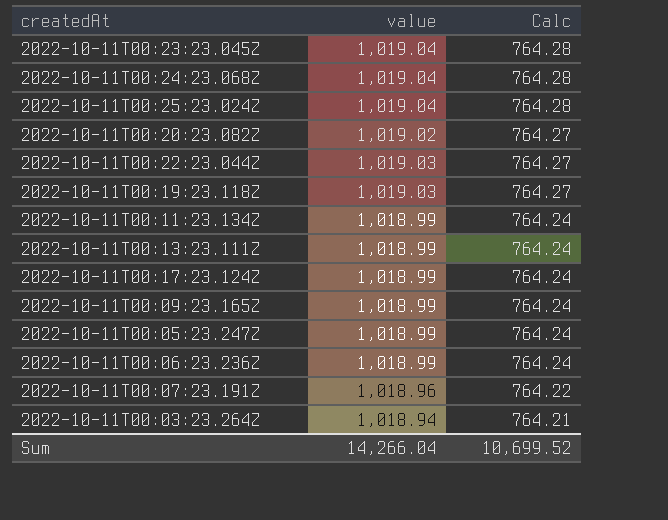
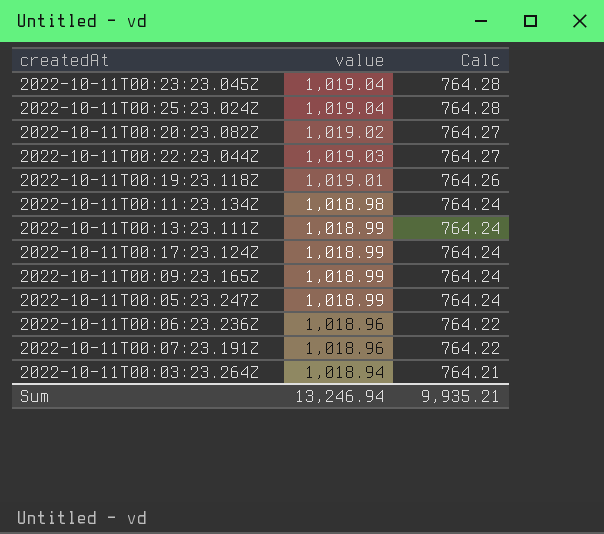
row 2022-10-11T00:24:23.068Z: 1,019.04 | 764.28 -> none
2022-10-11T00:19:23.118Z | value: 1,019.03 -> 1,019.01
2022-10-11T00:19:23.118Z | Calc: 764.27 -> 764.26
2022-10-11T00:11:23.134Z | value: 1,018.99 -> 1,018.98
2022-10-11T00:06:23.236Z | value: 1,018.99 -> 1,018.96
2022-10-11T00:06:23.236Z | Calc: 764.24 -> 764.22
Sum | value: 14,266.04 -> 13,246.94
Sum | Calc: 10,699.52 -> 9,935.21

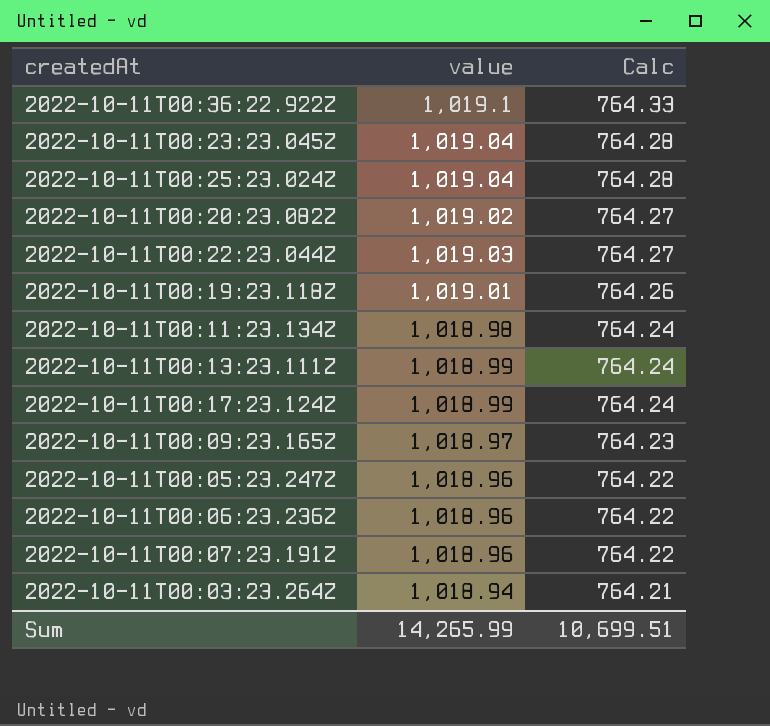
row 2022-10-11T00:36:22.922Z: none -> 1,019.1 | 764.33
2022-10-11T00:09:23.165Z | value: 1,018.99 -> 1,018.97
2022-10-11T00:09:23.165Z | Calc: 764.24 -> 764.23
2022-10-11T00:05:23.247Z | value: 1,018.99 -> 1,018.96
2022-10-11T00:05:23.247Z | Calc: 764.24 -> 764.22
Sum | value: 13,246.94 -> 14,265.99
Sum | Calc: 9,935.21 -> 10,699.51

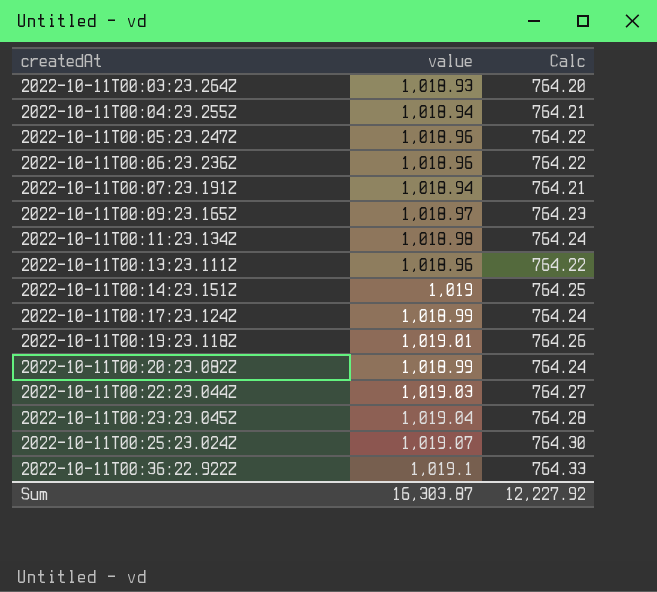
row order: Calc descending -> createdAt ascending
2022-10-11T00:03:23.264Z | value: 1,018.94 -> 1,018.93
2022-10-11T00:03:23.264Z | Calc: 764.21 -> 764.20
row 2022-10-11T00:04:23.255Z: none -> 1,018.94 | 764.21
2022-10-11T00:07:23.191Z | value: 1,018.96 -> 1,018.94
2022-10-11T00:07:23.191Z | Calc: 764.22 -> 764.21
2022-10-11T00:13:23.111Z | value: 1,018.99 -> 1,018.96
2022-10-11T00:13:23.111Z | Calc: 764.24 -> 764.22
row 2022-10-11T00:14:23.151Z: none -> 1,019 | 764.25
2022-10-11T00:20:23.082Z | value: 1,019.02 -> 1,018.99
2022-10-11T00:20:23.082Z | Calc: 764.27 -> 764.24
2022-10-11T00:25:23.024Z | value: 1,019.04 -> 1,019.07
2022-10-11T00:25:23.024Z | Calc: 764.28 -> 764.30
Sum | value: 14,265.99 -> 16,303.87
Sum | Calc: 10,699.51 -> 12,227.92

